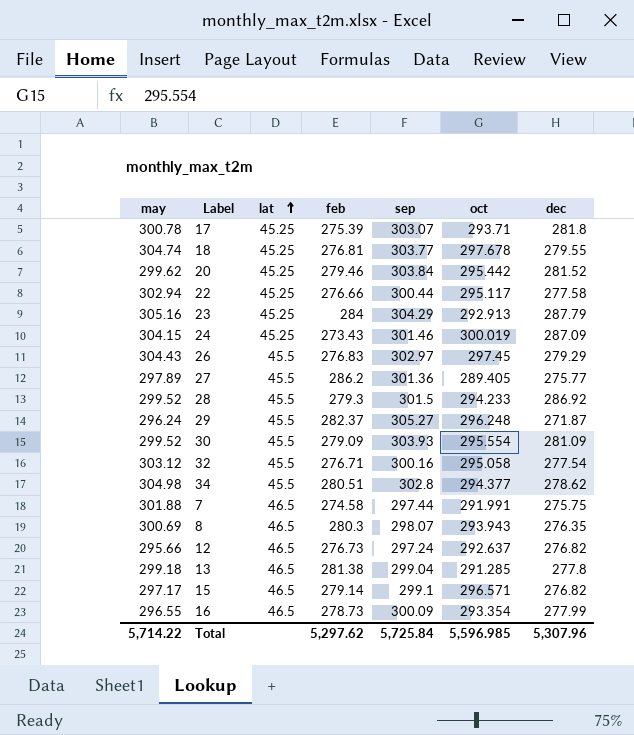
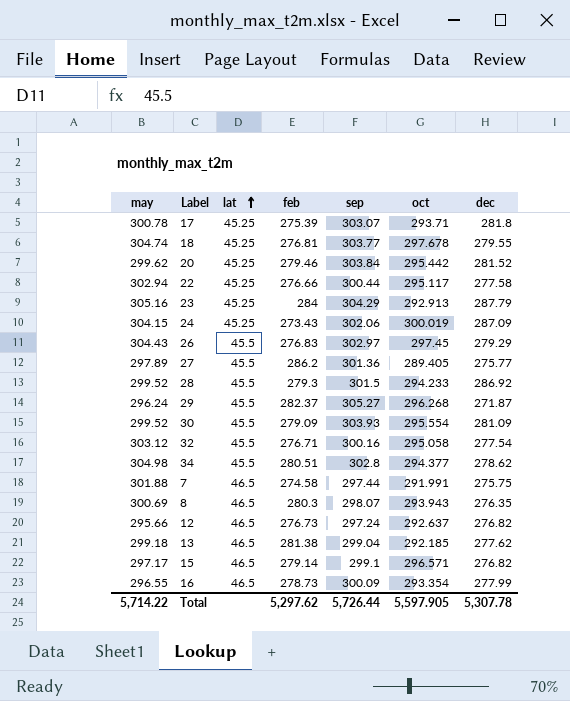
24 | sep: 301.46 -> 302.06
29 | oct: 296.248 -> 296.268
13 | oct: 291.285 -> 292.185
13 | dec: 277.8 -> 277.62
Total | sep: 5,725.84 -> 5,726.44
Total | oct: 5,596.985 -> 5,597.905
Total | dec: 5,307.96 -> 5,307.78

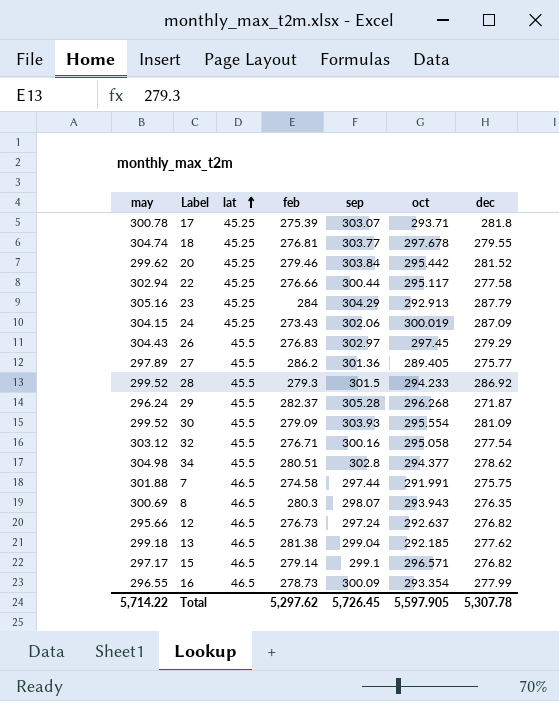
29 | sep: 305.27 -> 305.28
Total | sep: 5,726.44 -> 5,726.45

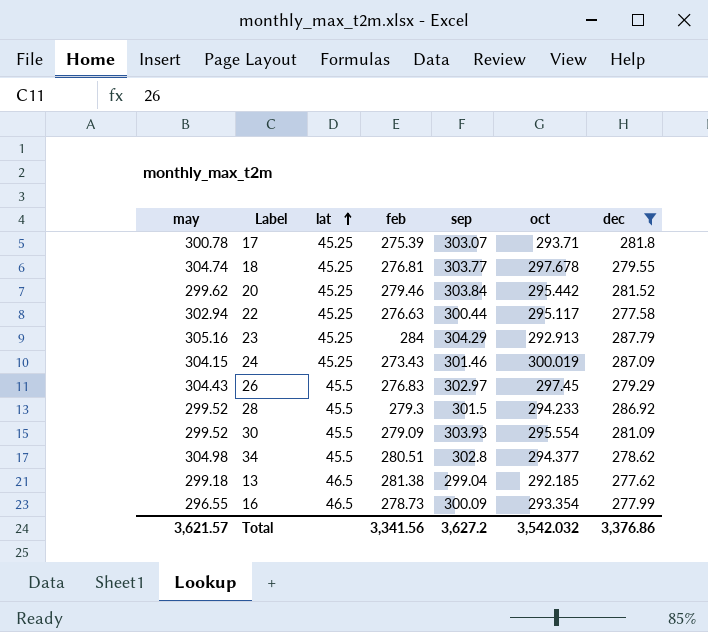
filter: none -> dec >= 277.58
22 | feb: 276.66 -> 276.63
24 | sep: 302.06 -> 301.46
Total | may: 5,714.22 -> 3,621.57
Total | feb: 5,297.62 -> 3,341.56
Total | sep: 5,726.45 -> 3,627.2
Total | oct: 5,597.905 -> 3,542.032
Total | dec: 5,307.78 -> 3,376.86

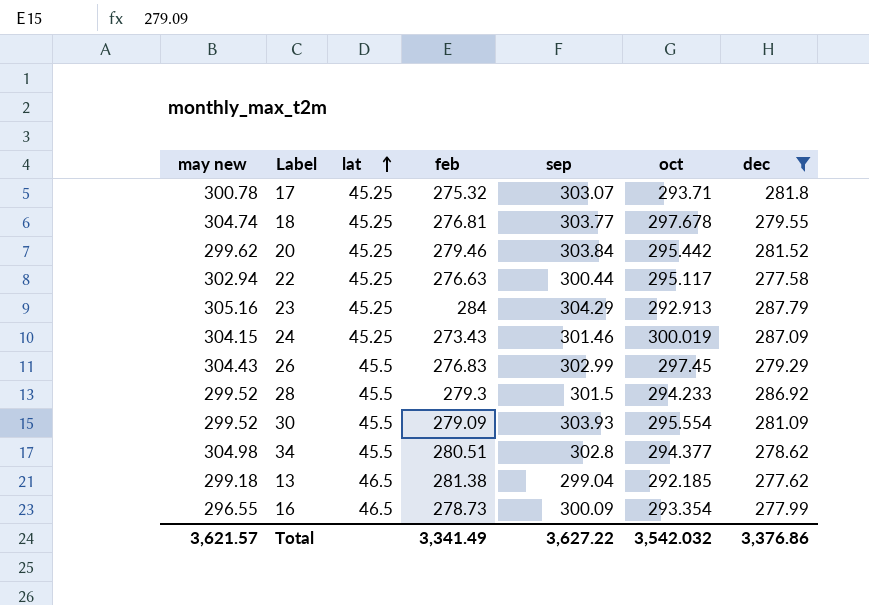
column name: may -> may new
17 | feb: 275.39 -> 275.32
26 | sep: 302.97 -> 302.99
Total | feb: 3,341.56 -> 3,341.49
Total | sep: 3,627.2 -> 3,627.22

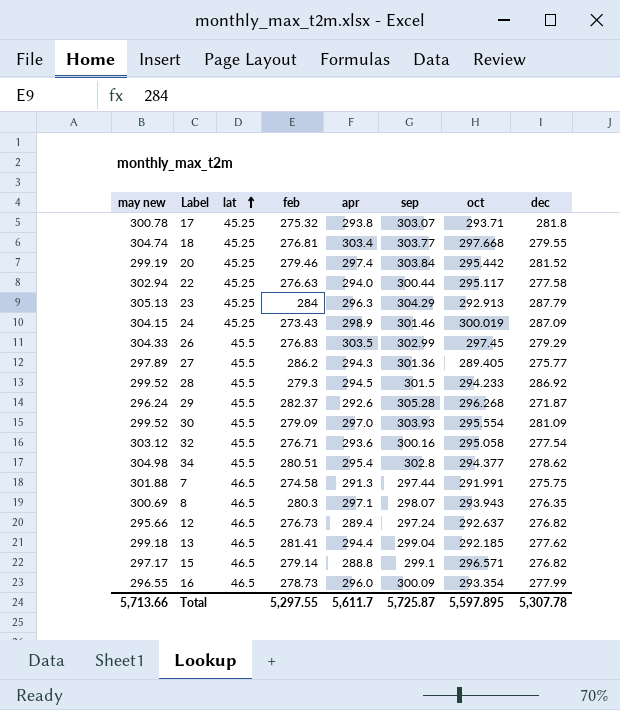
filter: dec >= 277.58 -> none
column apr | position: none -> 5
18 | oct: 297.678 -> 297.668
20 | may new: 299.62 -> 299.19
23 | may new: 305.16 -> 305.13
26 | may new: 304.43 -> 304.33
13 | feb: 281.38 -> 281.41
Total | may new: 3,621.57 -> 5,713.66
Total | feb: 3,341.49 -> 5,297.55
Total | sep: 3,627.22 -> 5,725.87
Total | oct: 3,542.032 -> 5,597.895
Total | dec: 3,376.86 -> 5,307.78

